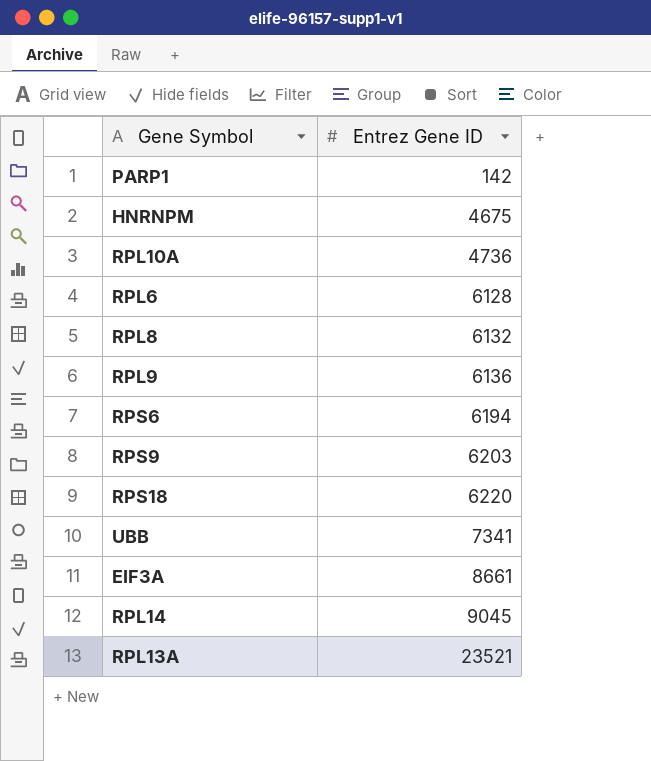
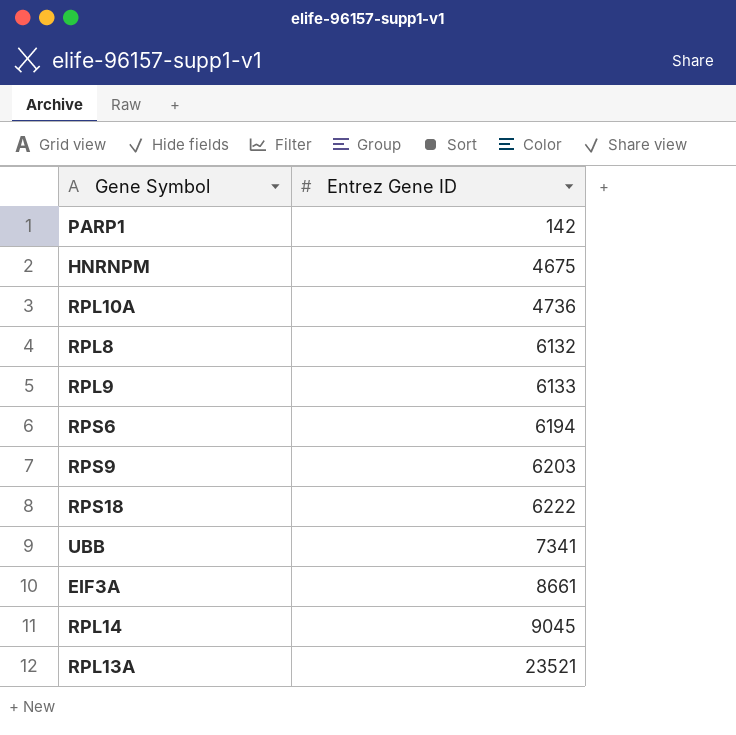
row RPL6: 6128 -> none
RPL9 | Entrez Gene ID: 6136 -> 6133
RPS18 | Entrez Gene ID: 6220 -> 6222

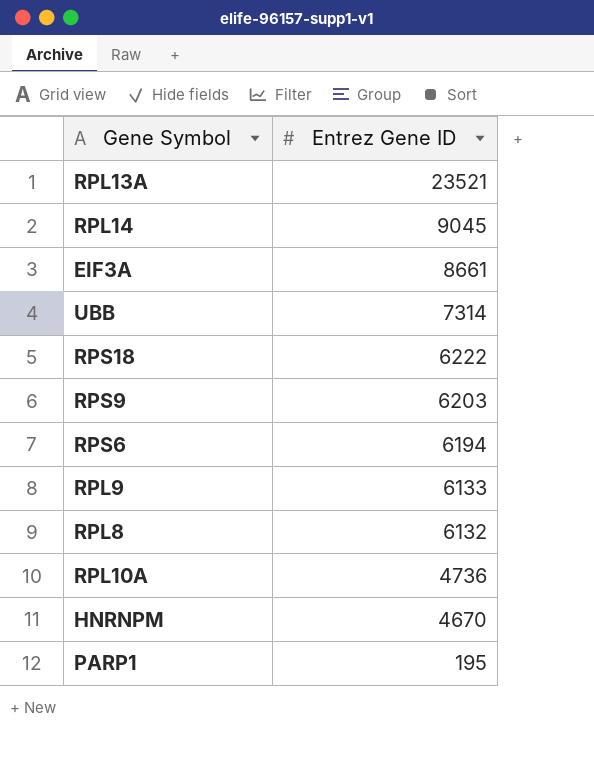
row order: Entrez Gene ID ascending -> Entrez Gene ID descending
UBB | Entrez Gene ID: 7341 -> 7314
HNRNPM | Entrez Gene ID: 4675 -> 4670
PARP1 | Entrez Gene ID: 142 -> 195

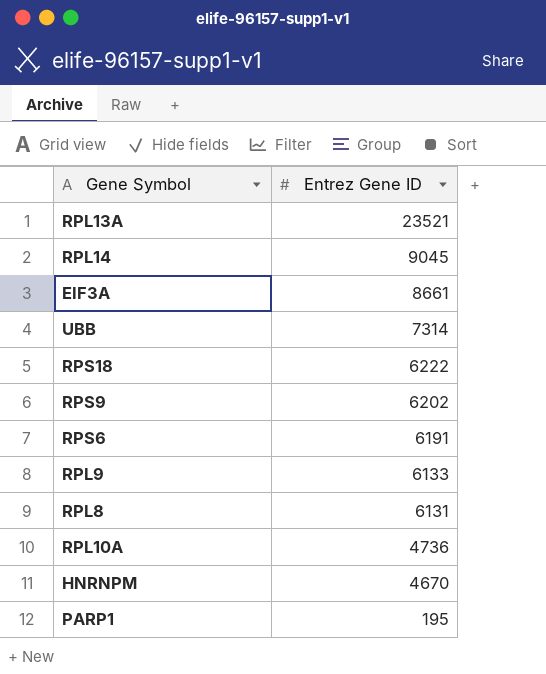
RPS9 | Entrez Gene ID: 6203 -> 6202
RPS6 | Entrez Gene ID: 6194 -> 6191
RPL8 | Entrez Gene ID: 6132 -> 6131

